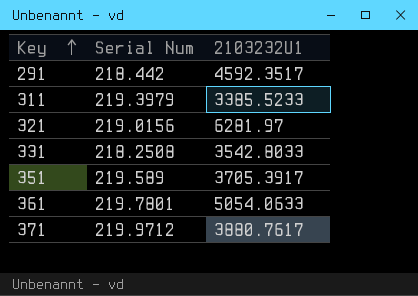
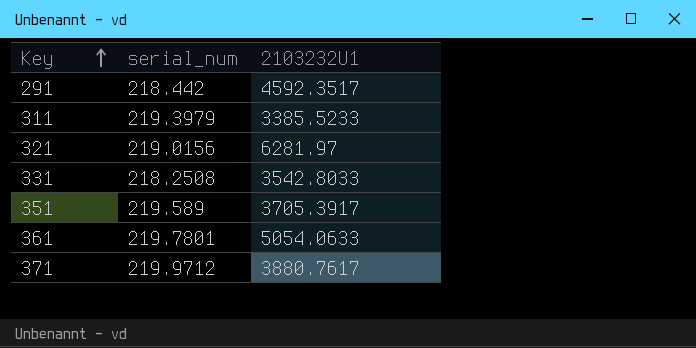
column name: Serial Num -> serial_num

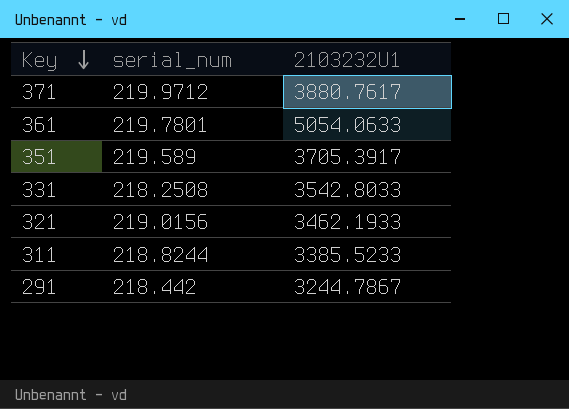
row order: Key ascending -> Key descending
321 | 2103232U1: 6281.97 -> 3462.1933
311 | serial_num: 219.3979 -> 218.8244
291 | 2103232U1: 4592.3517 -> 3244.7867

